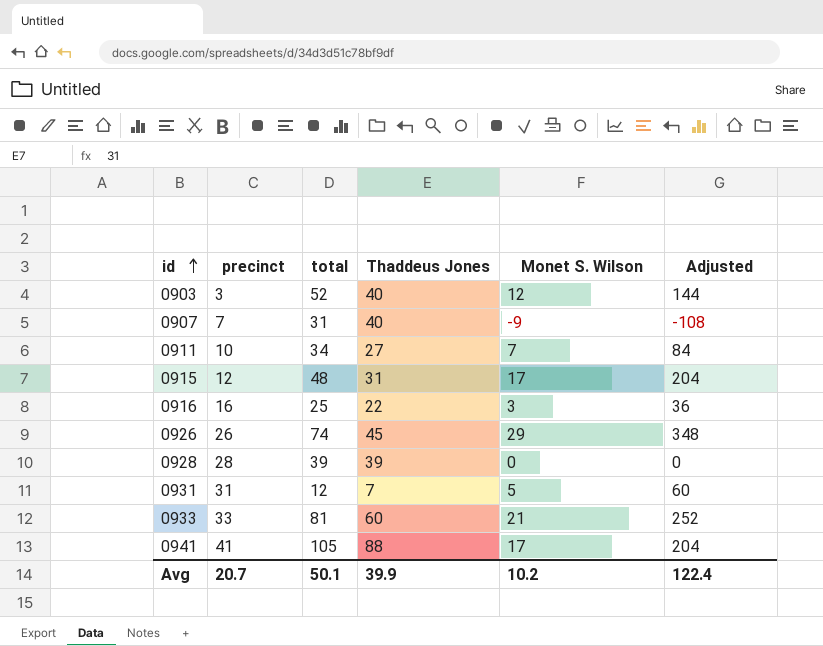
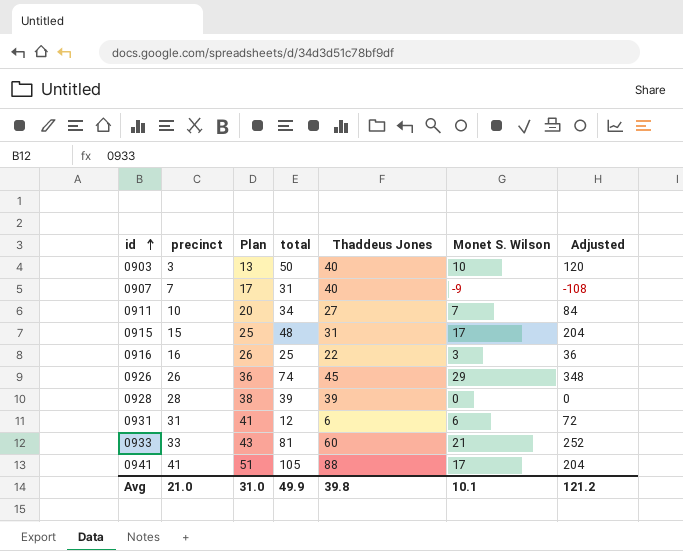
column Plan | formula: none -> [precinct] + 10
0903 | total: 52 -> 50
0903 | Monet S. Wilson: 12 -> 10
0903 | Adjusted: 144 -> 120
0915 | precinct: 12 -> 15
0931 | Thaddeus Jones: 7 -> 6
0931 | Monet S. Wilson: 5 -> 6
0931 | Adjusted: 60 -> 72
Avg | precinct: 20.7 -> 21.0
Avg | total: 50.1 -> 49.9
Avg | Thaddeus Jones: 39.9 -> 39.8
Avg | Monet S. Wilson: 10.2 -> 10.1
Avg | Adjusted: 122.4 -> 121.2

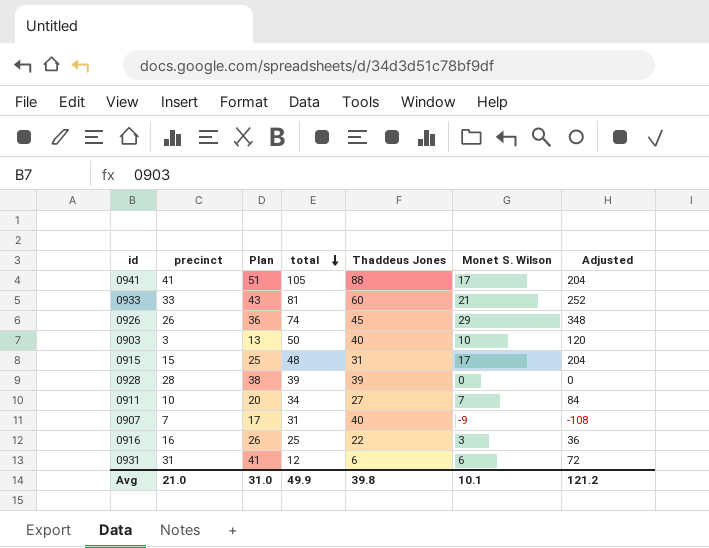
row order: id ascending -> total descending

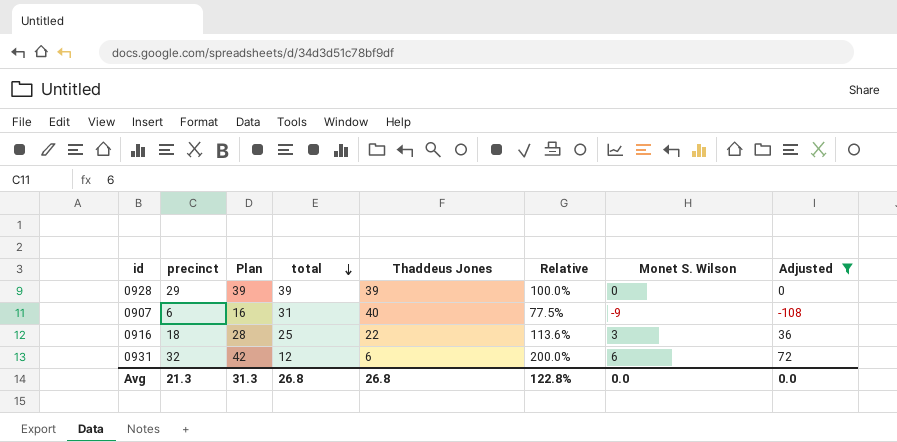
filter: none -> Adjusted <= 72
column Relative | formula: none -> [total] / [Thaddeus Jones]
0928 | precinct: 28 -> 29
0928 | Plan: 38 -> 39
0907 | precinct: 7 -> 6
0907 | Plan: 17 -> 16
0916 | precinct: 16 -> 18
0916 | Plan: 26 -> 28
0931 | precinct: 31 -> 32
0931 | Plan: 41 -> 42
Avg | precinct: 21.0 -> 21.3
Avg | Plan: 31.0 -> 31.3
Avg | total: 49.9 -> 26.8
Avg | Thaddeus Jones: 39.8 -> 26.8
Avg | Monet S. Wilson: 10.1 -> 0.0
Avg | Adjusted: 121.2 -> 0.0

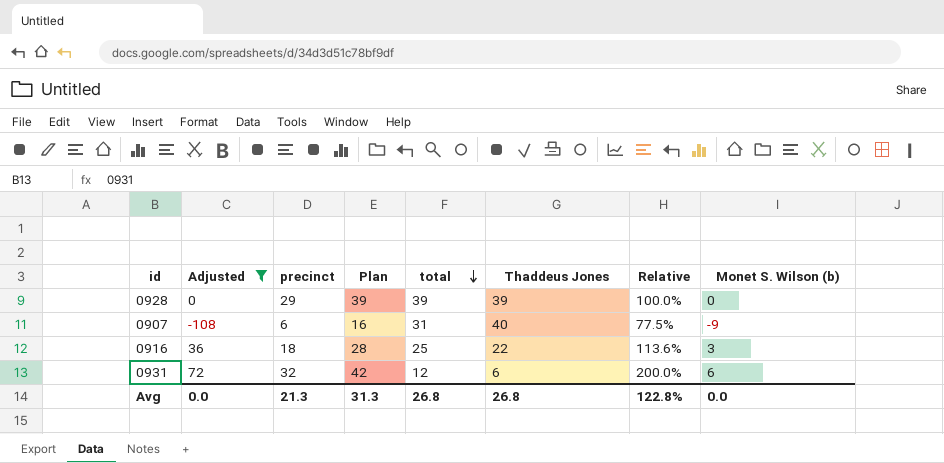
column Adjusted | position: 8 -> 2
column name: Monet S. Wilson -> Monet S. Wilson (b)

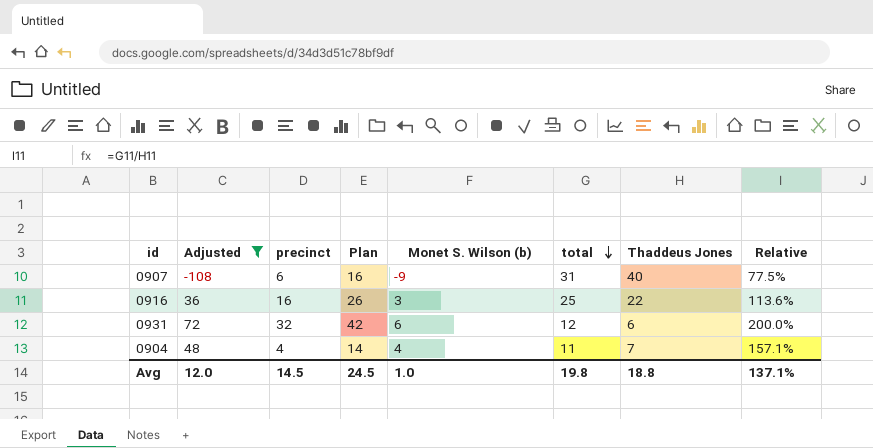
column Monet S. Wilson (b) | position: 8 -> 5
row 0928: 0 | 29 | 39 | 39 | 39 | 100.0% | 0 -> none
0916 | precinct: 18 -> 16
0916 | Plan: 28 -> 26
row 0904: none -> 48 | 4 | 14 | 4 | 11 | 7 | 157.1%
Avg | Adjusted: 0.0 -> 12.0
Avg | precinct: 21.3 -> 14.5
Avg | Plan: 31.3 -> 24.5
Avg | Monet S. Wilson (b): 0.0 -> 1.0
Avg | total: 26.8 -> 19.8
Avg | Thaddeus Jones: 26.8 -> 18.8
Avg | Relative: 122.8% -> 137.1%

